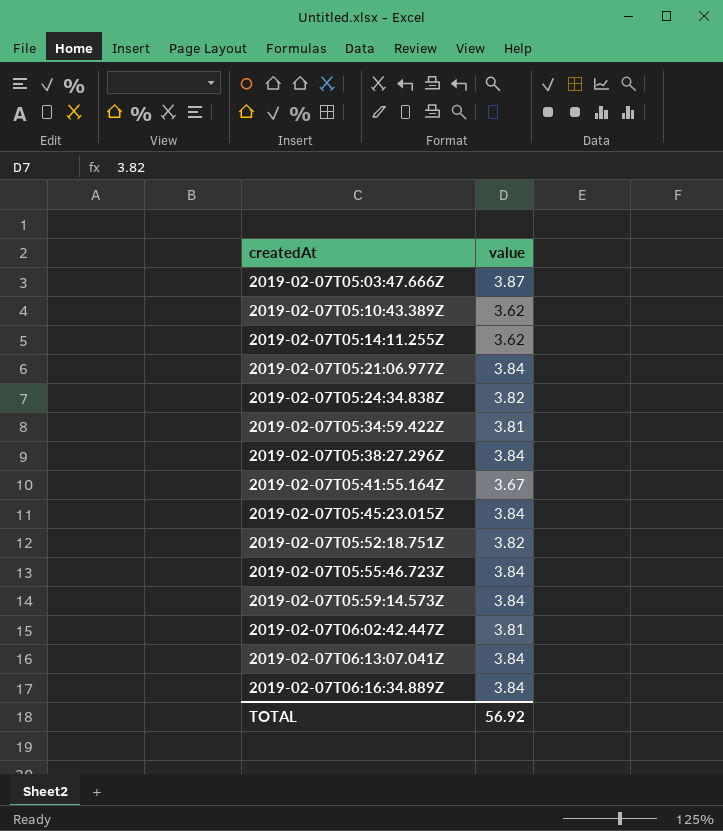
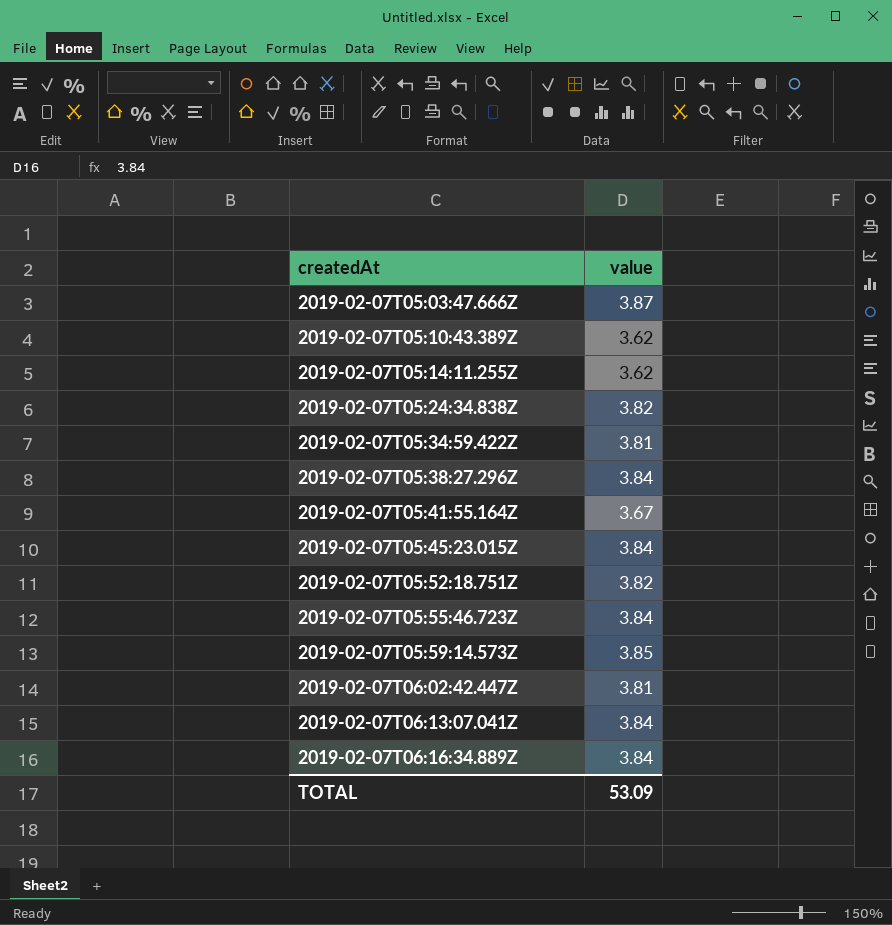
row 2019-02-07T05:21:06.977Z: 3.84 -> none
2019-02-07T05:59:14.573Z | value: 3.84 -> 3.85
TOTAL | value: 56.92 -> 53.09

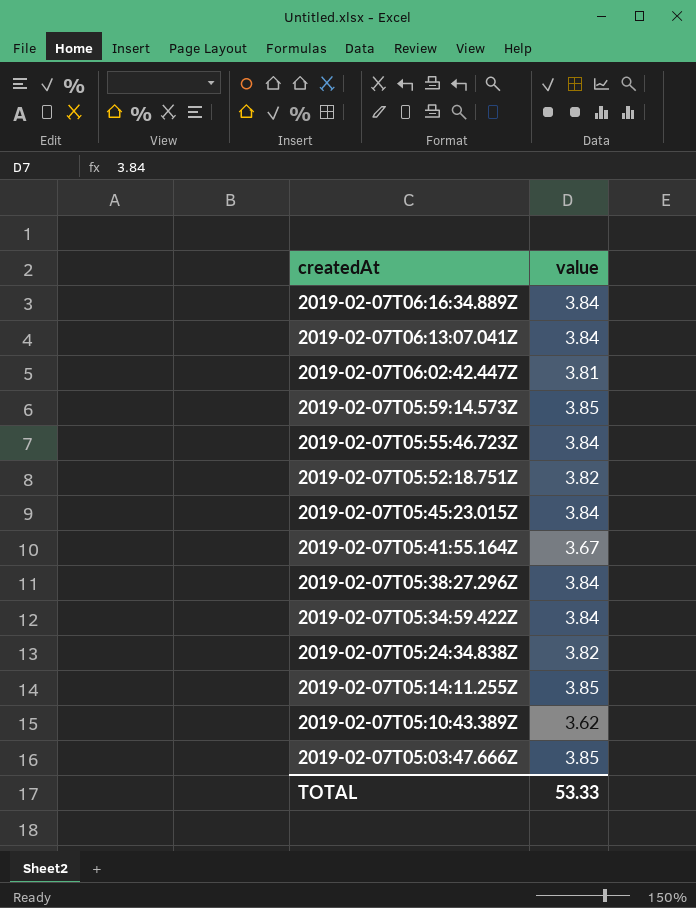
row order: createdAt ascending -> createdAt descending
2019-02-07T05:34:59.422Z | value: 3.81 -> 3.84
2019-02-07T05:14:11.255Z | value: 3.62 -> 3.85
2019-02-07T05:03:47.666Z | value: 3.87 -> 3.85
TOTAL | value: 53.09 -> 53.33

